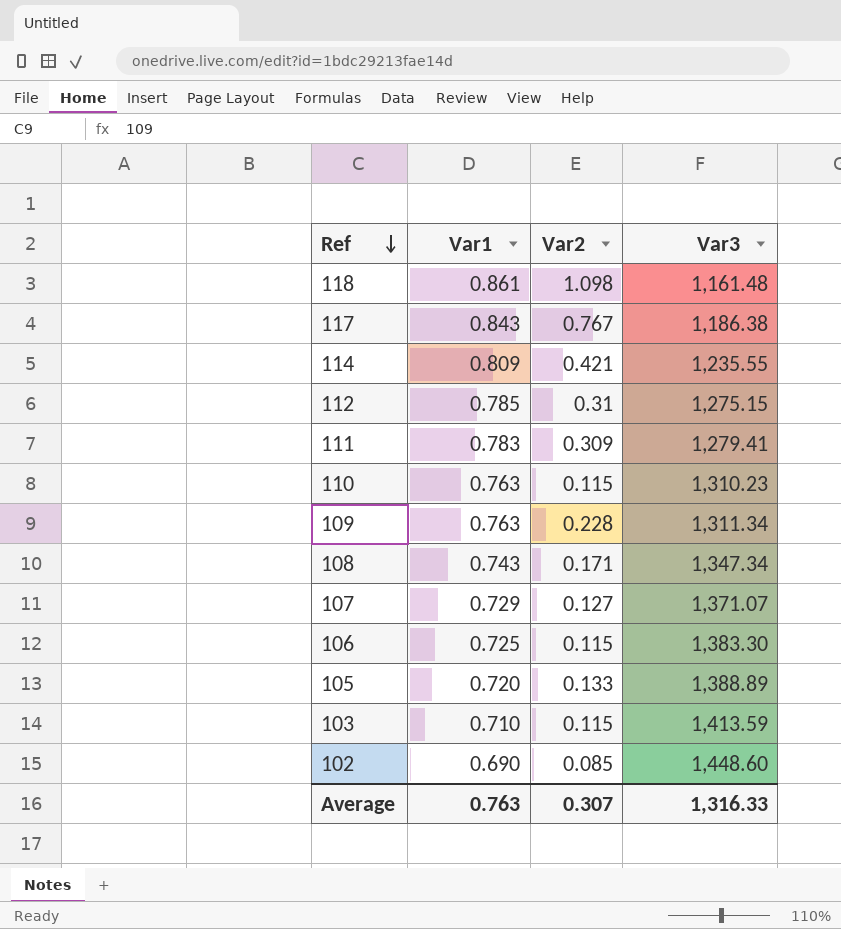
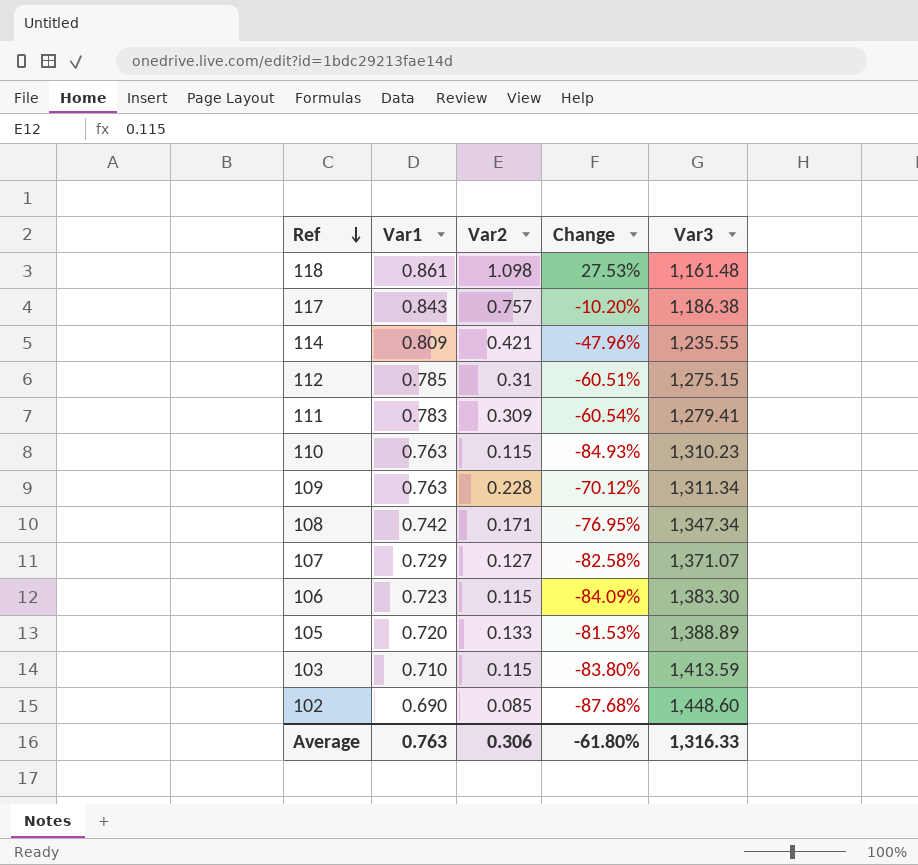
column Change | formula: none -> ([Var2] - [Var1]) / [Var1]
117 | Var2: 0.767 -> 0.757
108 | Var1: 0.743 -> 0.742
106 | Var1: 0.725 -> 0.723
Average | Var2: 0.307 -> 0.306

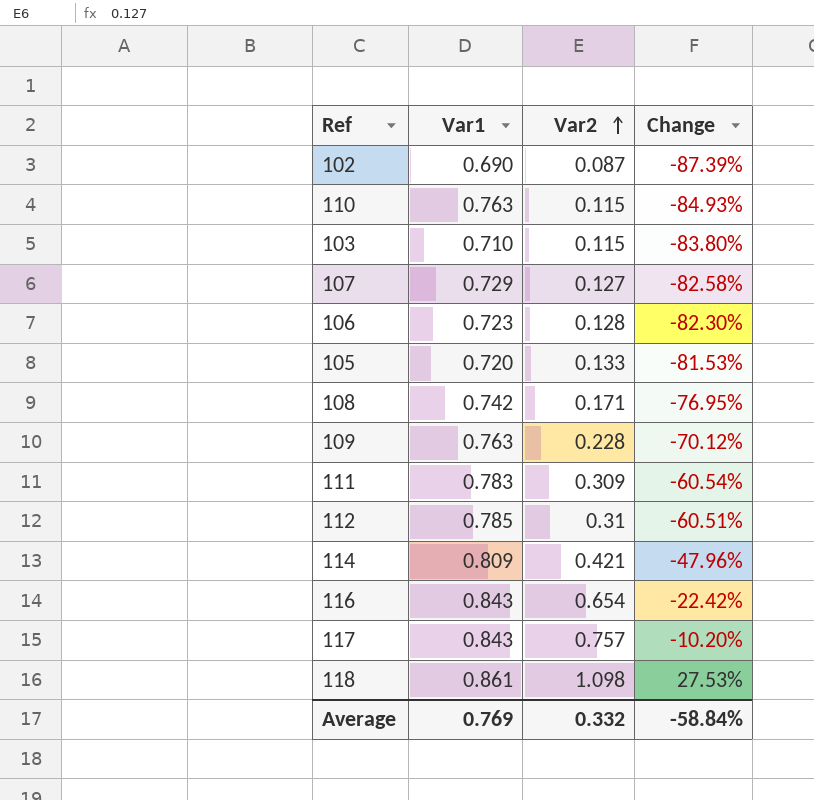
row order: Ref descending -> Var2 ascending
column Var3 | position: 5 -> none
102 | Var2: 0.085 -> 0.087
102 | Change: -87.68% -> -87.39%
106 | Var2: 0.115 -> 0.128
106 | Change: -84.09% -> -82.30%
row 116: none -> 0.843 | 0.654 | -22.42%
Average | Var1: 0.763 -> 0.769
Average | Var2: 0.306 -> 0.332
Average | Change: -61.80% -> -58.84%

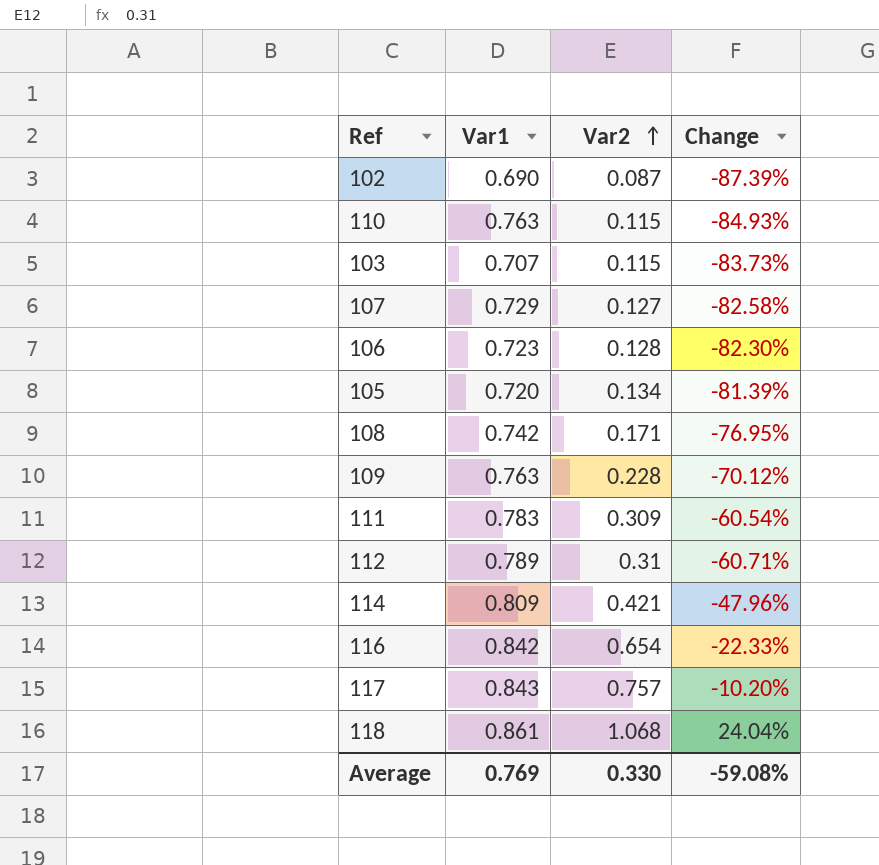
103 | Var1: 0.710 -> 0.707
103 | Change: -83.80% -> -83.73%
105 | Var2: 0.133 -> 0.134
105 | Change: -81.53% -> -81.39%
112 | Var1: 0.785 -> 0.789
112 | Change: -60.51% -> -60.71%
116 | Var1: 0.843 -> 0.842
116 | Change: -22.42% -> -22.33%
118 | Var2: 1.098 -> 1.068
118 | Change: 27.53% -> 24.04%
Average | Var2: 0.332 -> 0.330
Average | Change: -58.84% -> -59.08%

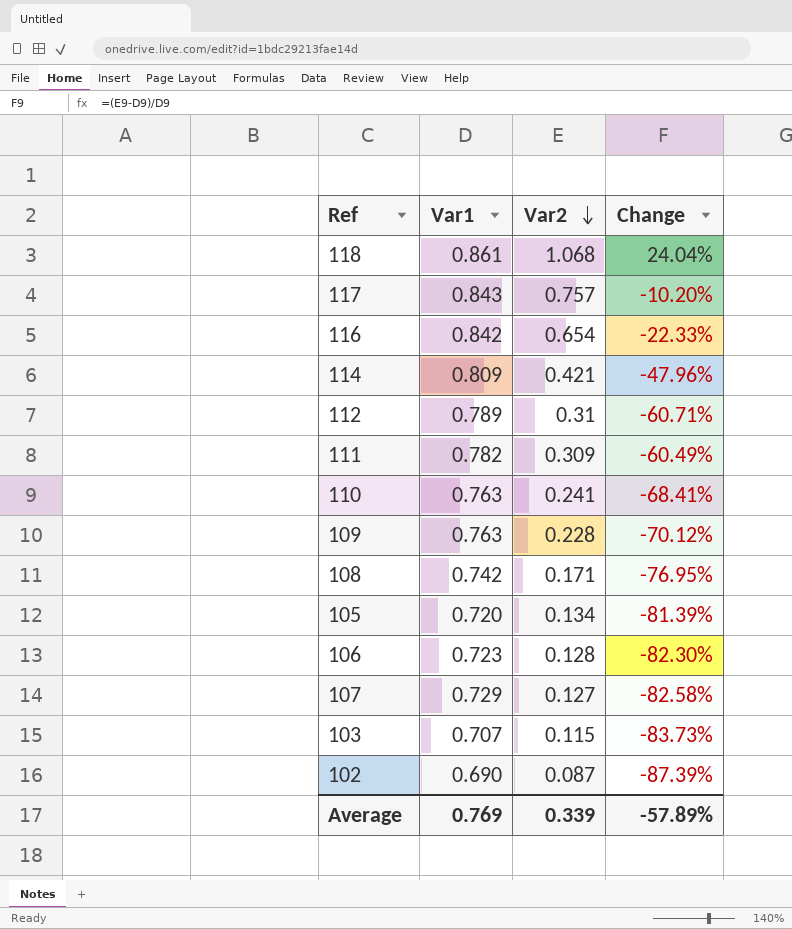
row order: Var2 ascending -> Var2 descending
111 | Var1: 0.783 -> 0.782
111 | Change: -60.54% -> -60.49%
110 | Var2: 0.115 -> 0.241
110 | Change: -84.93% -> -68.41%
Average | Var2: 0.330 -> 0.339
Average | Change: -59.08% -> -57.89%

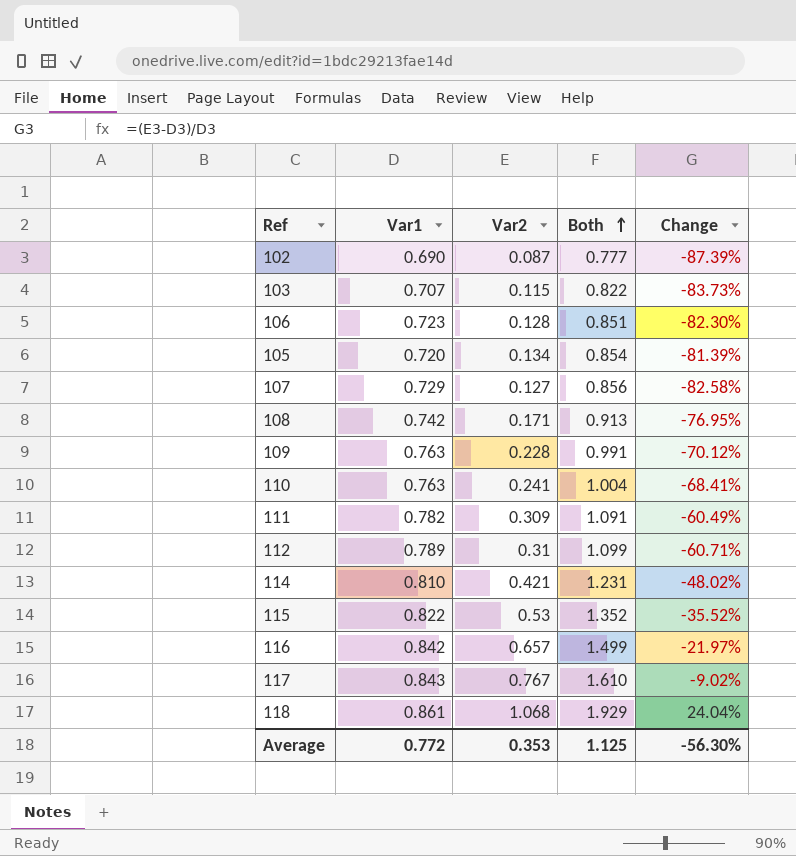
row order: Var2 descending -> Both ascending
column Both | formula: none -> [Var1] + [Var2]
114 | Var1: 0.809 -> 0.810
114 | Change: -47.96% -> -48.02%
row 115: none -> 0.822 | 0.53 | 1.352 | -35.52%
116 | Var2: 0.654 -> 0.657
116 | Change: -22.33% -> -21.97%
117 | Var2: 0.757 -> 0.767
117 | Change: -10.20% -> -9.02%
Average | Var1: 0.769 -> 0.772
Average | Var2: 0.339 -> 0.353
Average | Change: -57.89% -> -56.30%

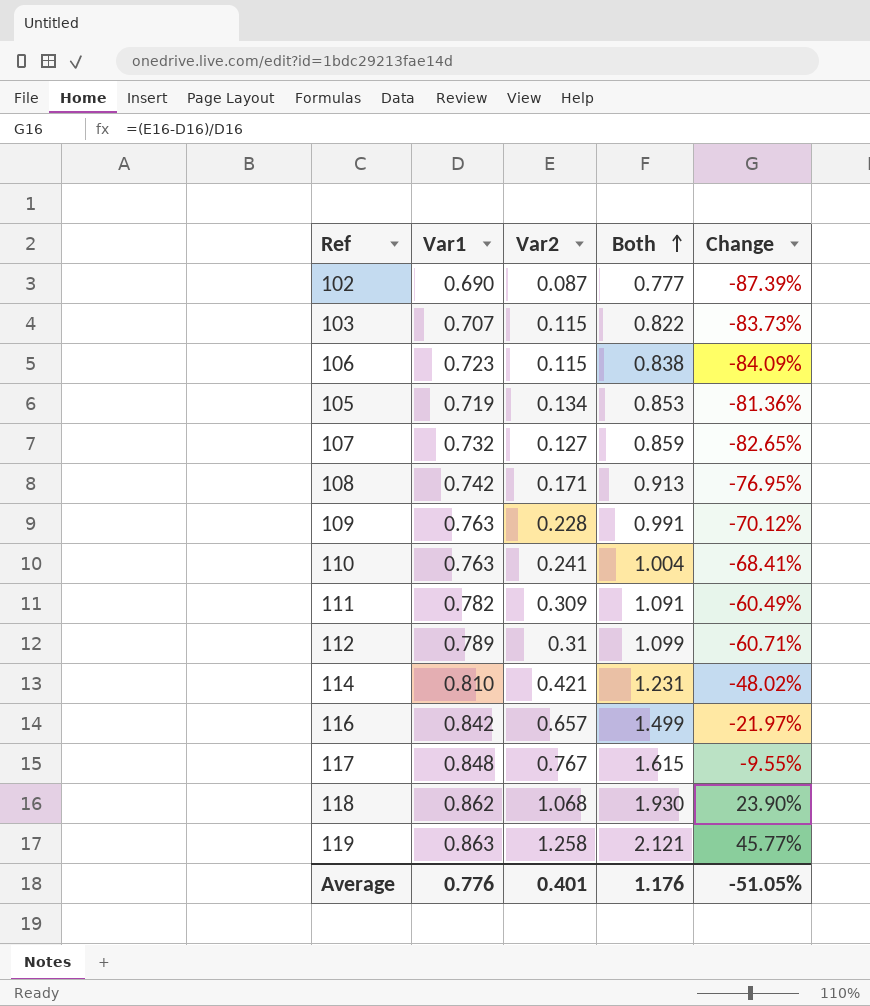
row 115: 0.822 | 0.53 | 1.352 | -35.52% -> none
106 | Var2: 0.128 -> 0.115
106 | Both: 0.851 -> 0.838
106 | Change: -82.30% -> -84.09%
105 | Var1: 0.720 -> 0.719
105 | Both: 0.854 -> 0.853
105 | Change: -81.39% -> -81.36%
107 | Var1: 0.729 -> 0.732
107 | Both: 0.856 -> 0.859
107 | Change: -82.58% -> -82.65%
117 | Var1: 0.843 -> 0.848
117 | Both: 1.610 -> 1.615
117 | Change: -9.02% -> -9.55%
118 | Var1: 0.861 -> 0.862
118 | Both: 1.929 -> 1.930
118 | Change: 24.04% -> 23.90%
row 119: none -> 0.863 | 1.258 | 2.121 | 45.77%
Average | Var1: 0.772 -> 0.776
Average | Var2: 0.353 -> 0.401
Average | Both: 1.125 -> 1.176
Average | Change: -56.30% -> -51.05%

